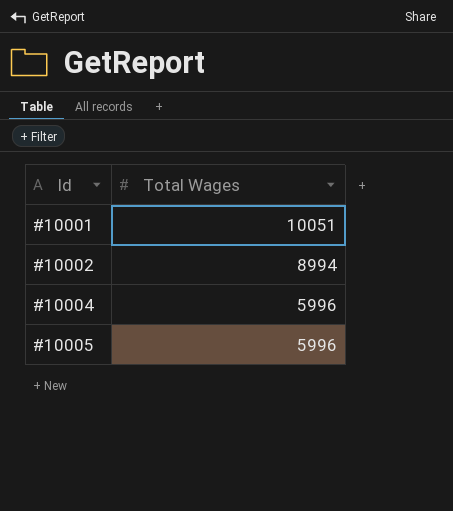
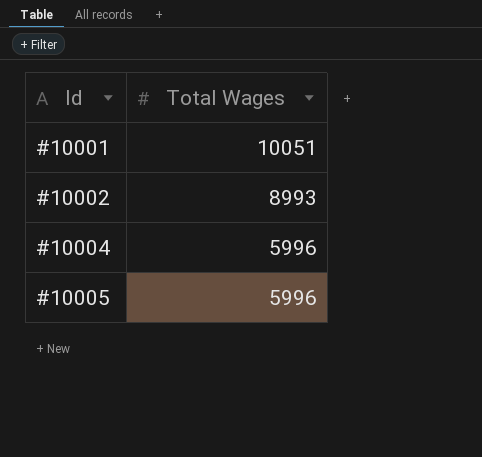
#10002 | Total Wages: 8994 -> 8993

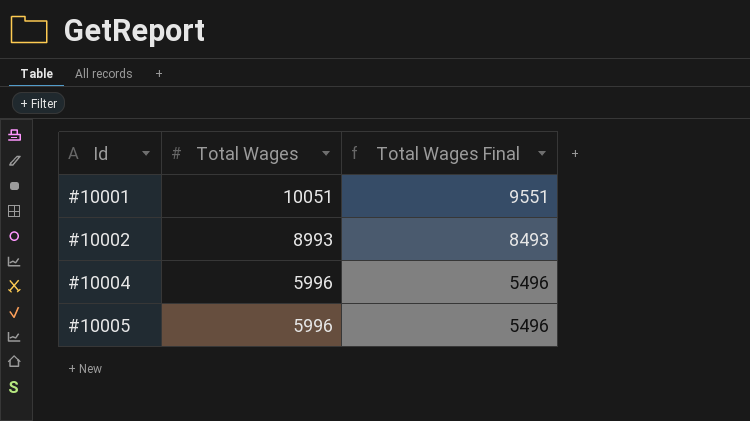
column Total Wages Final | formula: none -> [Total Wages] - 500

